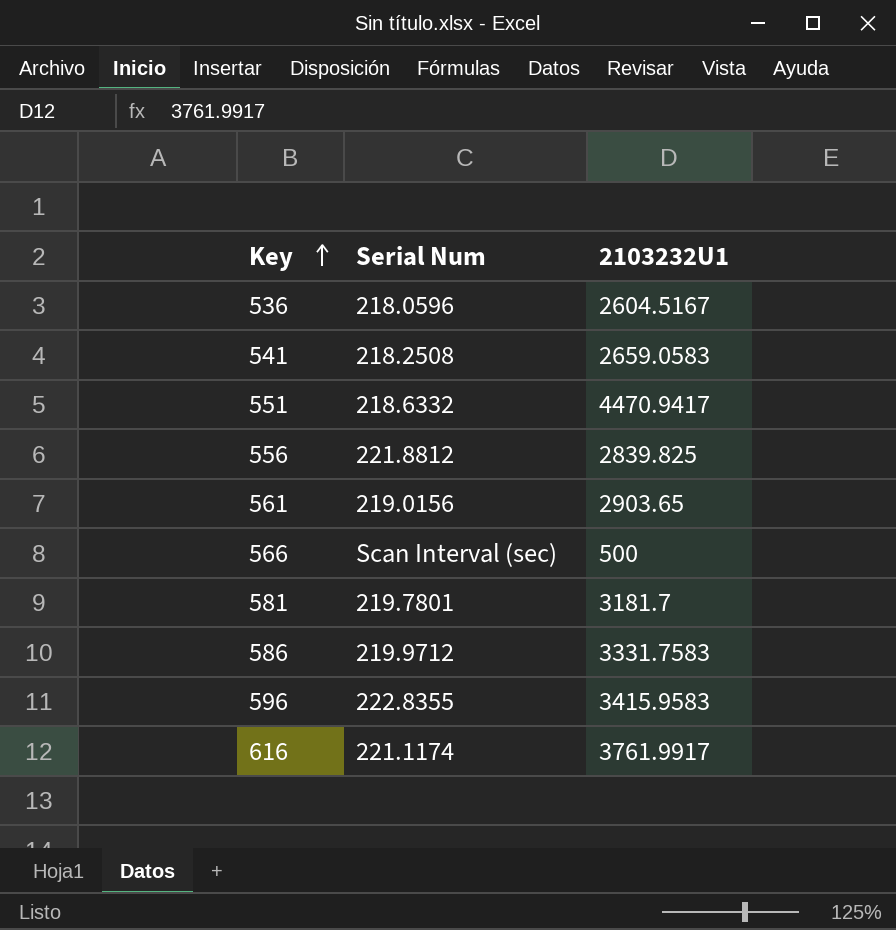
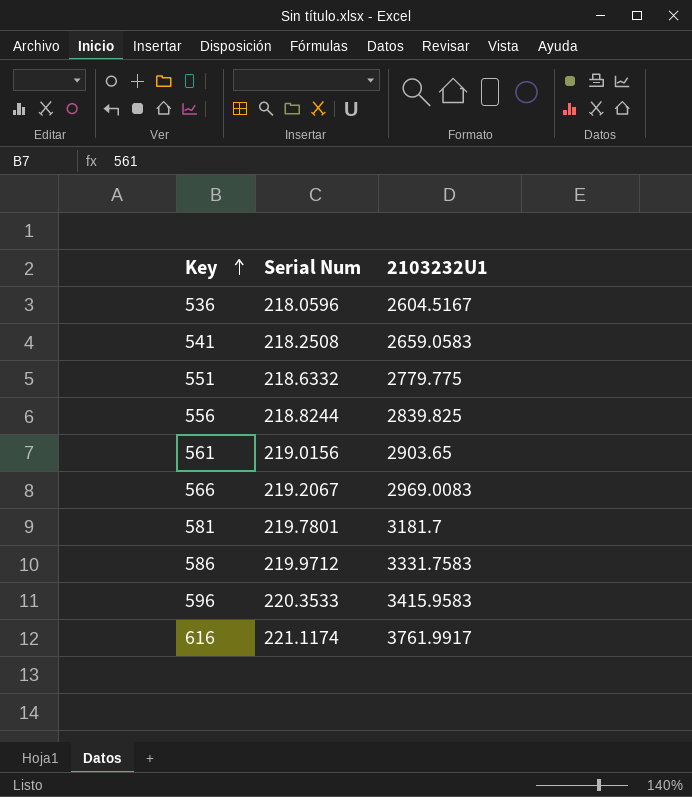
551 | 2103232U1: 4470.9417 -> 2779.775
556 | Serial Num: 221.8812 -> 218.8244
566 | Serial Num: Scan Interval (sec) -> 219.2067
566 | 2103232U1: 500 -> 2969.0083
596 | Serial Num: 222.8355 -> 220.3533

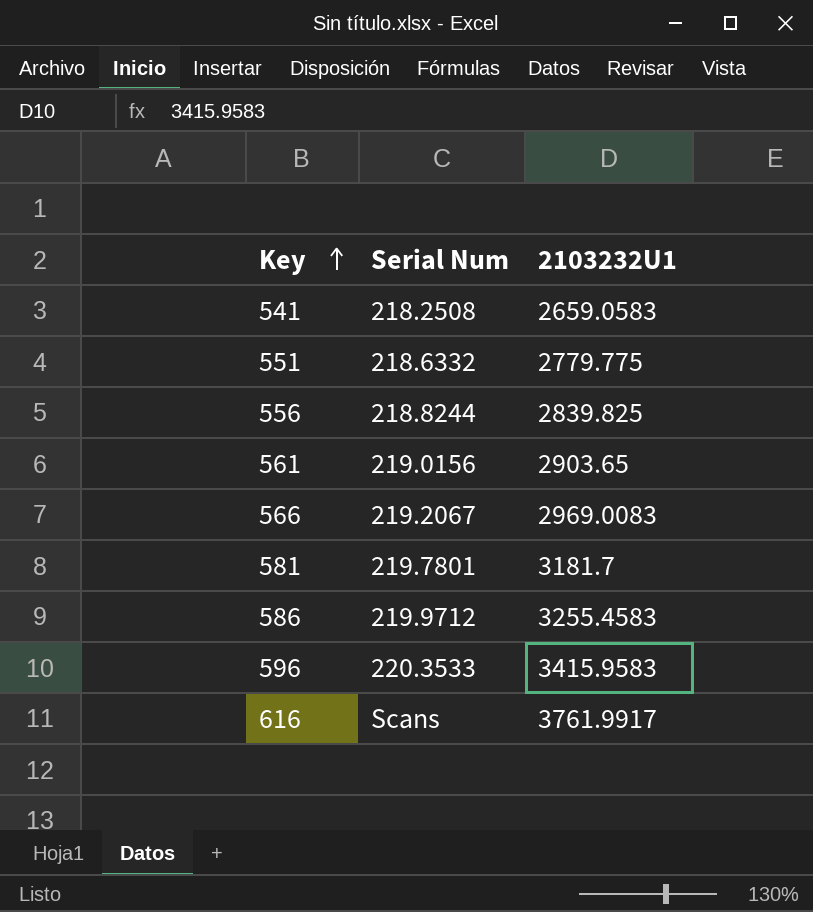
row 536: 218.0596 | 2604.5167 -> none
586 | 2103232U1: 3331.7583 -> 3255.4583
616 | Serial Num: 221.1174 -> Scans

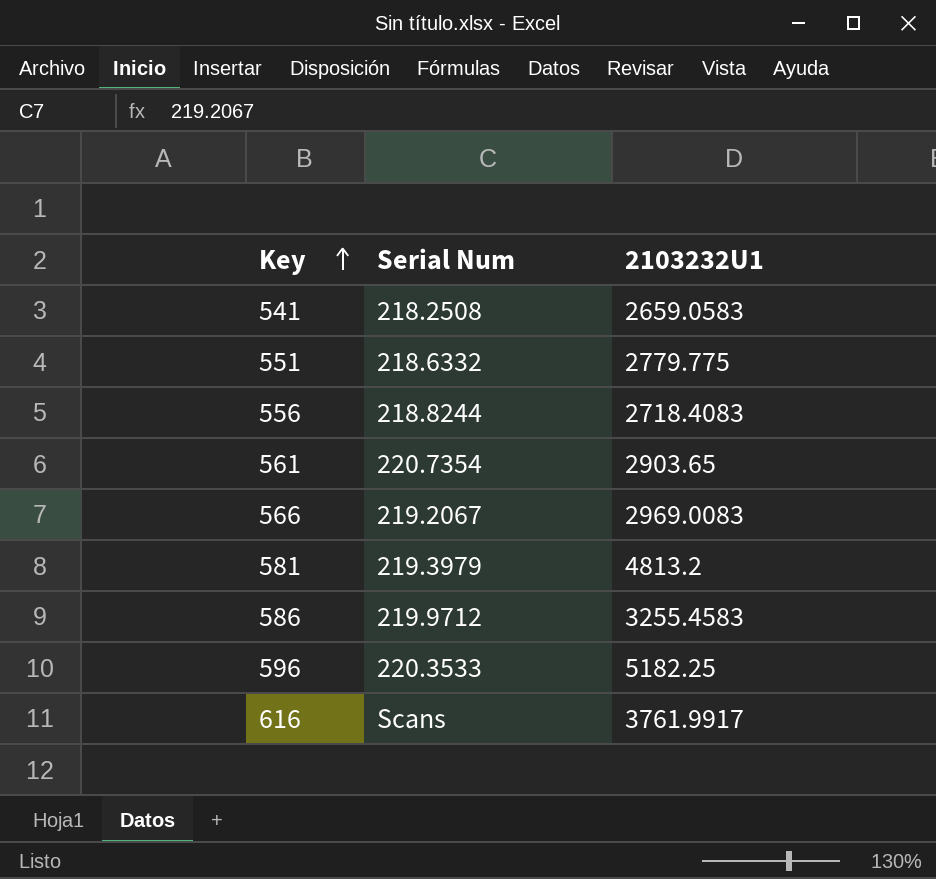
556 | 2103232U1: 2839.825 -> 2718.4083
561 | Serial Num: 219.0156 -> 220.7354
581 | Serial Num: 219.7801 -> 219.3979
581 | 2103232U1: 3181.7 -> 4813.2
596 | 2103232U1: 3415.9583 -> 5182.25

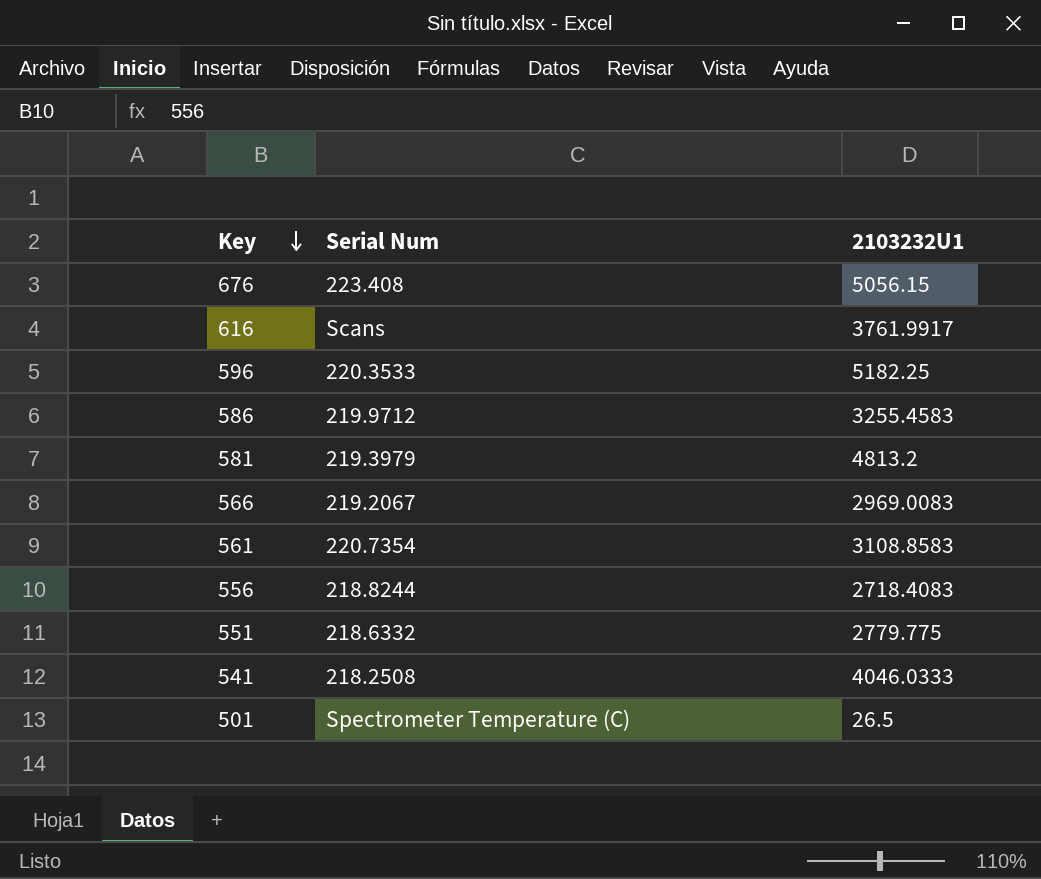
row order: Key ascending -> Key descending
row 676: none -> 223.408 | 5056.15
561 | 2103232U1: 2903.65 -> 3108.8583
541 | 2103232U1: 2659.0583 -> 4046.0333
row 501: none -> Spectrometer Temperature (C) | 26.5

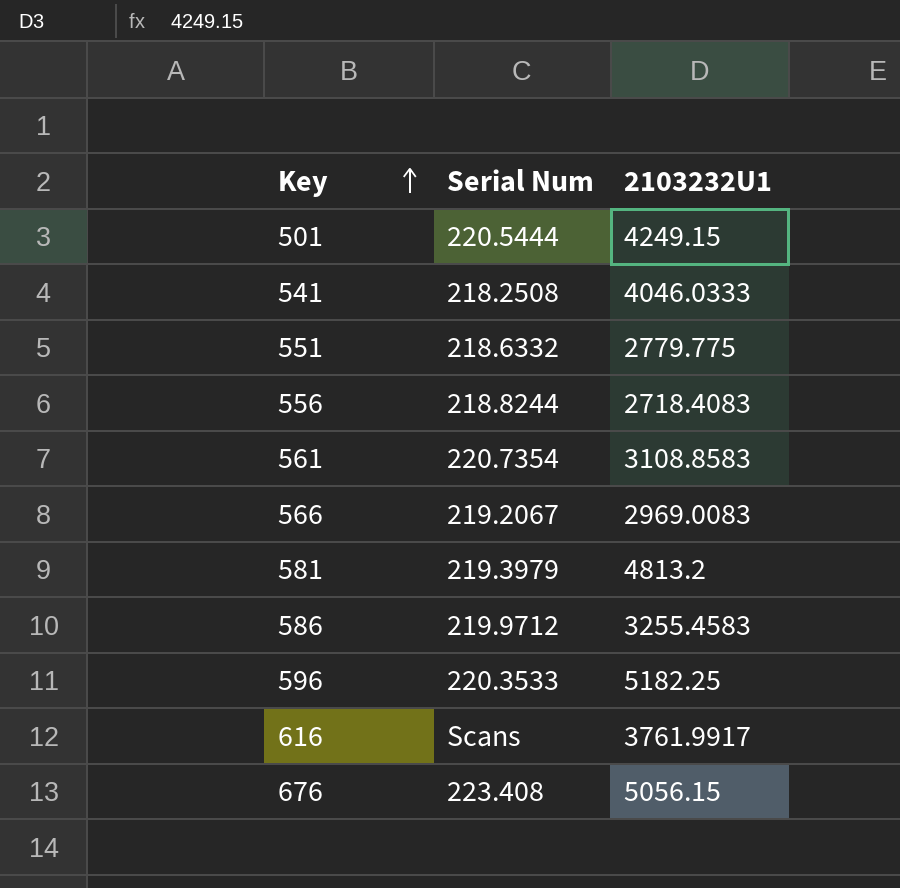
row order: Key descending -> Key ascending
501 | Serial Num: Spectrometer Temperature (C) -> 220.5444
501 | 2103232U1: 26.5 -> 4249.15

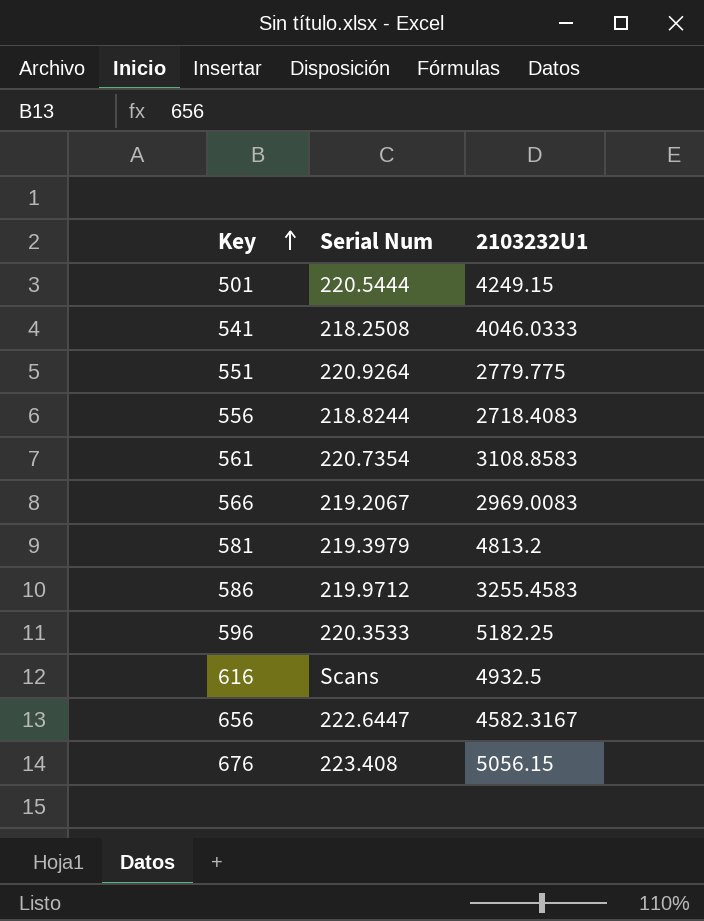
551 | Serial Num: 218.6332 -> 220.9264
616 | 2103232U1: 3761.9917 -> 4932.5
row 656: none -> 222.6447 | 4582.3167

